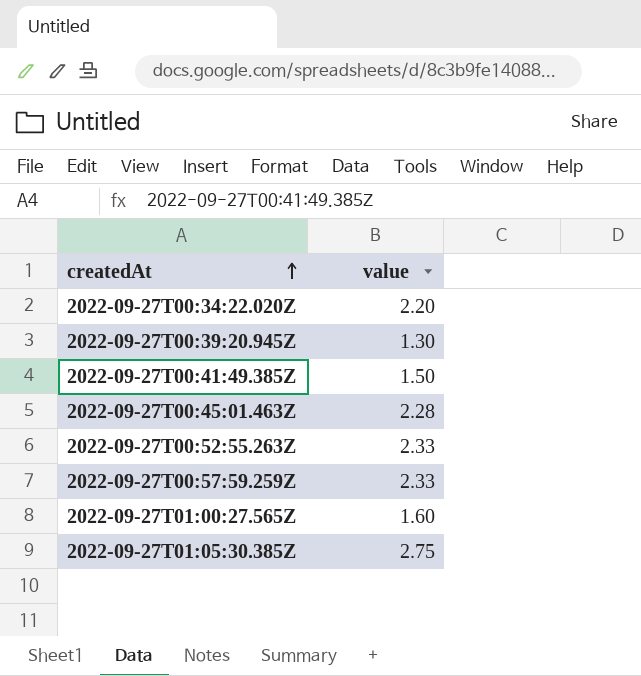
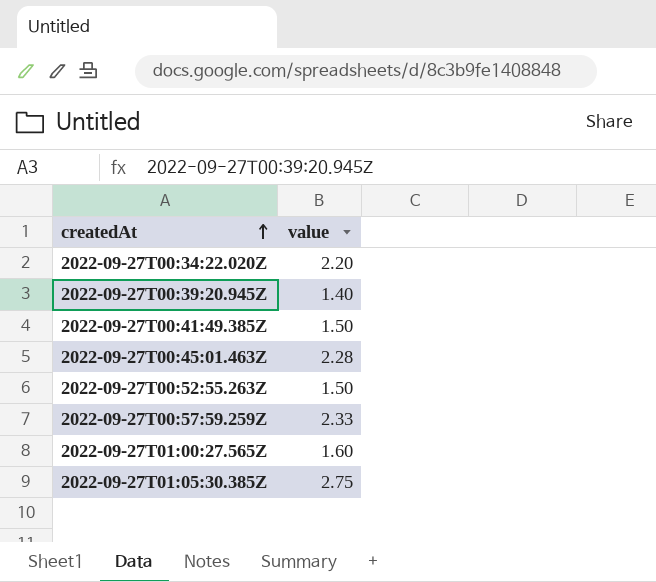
2022-09-27T00:39:20.945Z | value: 1.30 -> 1.40
2022-09-27T00:52:55.263Z | value: 2.33 -> 1.50

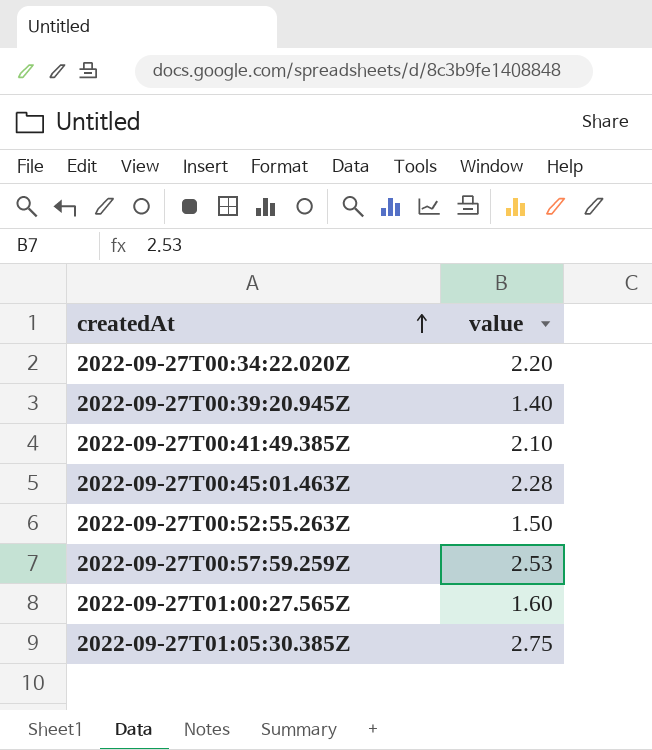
2022-09-27T00:41:49.385Z | value: 1.50 -> 2.10
2022-09-27T00:57:59.259Z | value: 2.33 -> 2.53

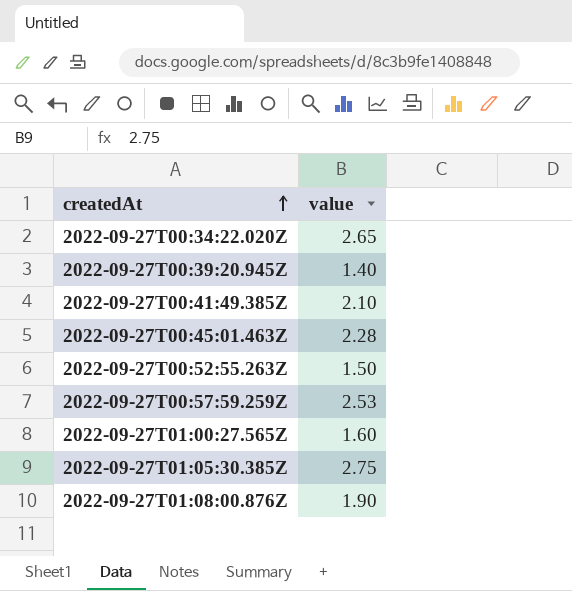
2022-09-27T00:34:22.020Z | value: 2.20 -> 2.65
row 2022-09-27T01:08:00.876Z: none -> 1.90

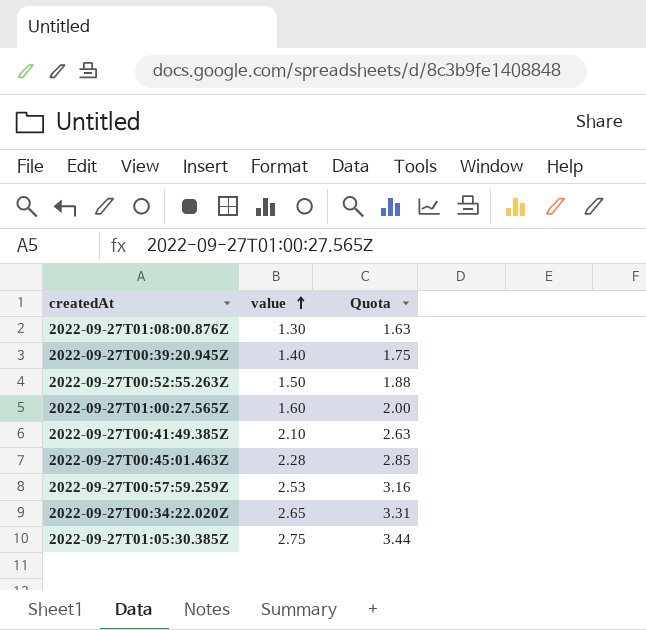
row order: createdAt ascending -> value ascending
column Quota | formula: none -> [value] * 1.25
2022-09-27T01:08:00.876Z | value: 1.90 -> 1.30

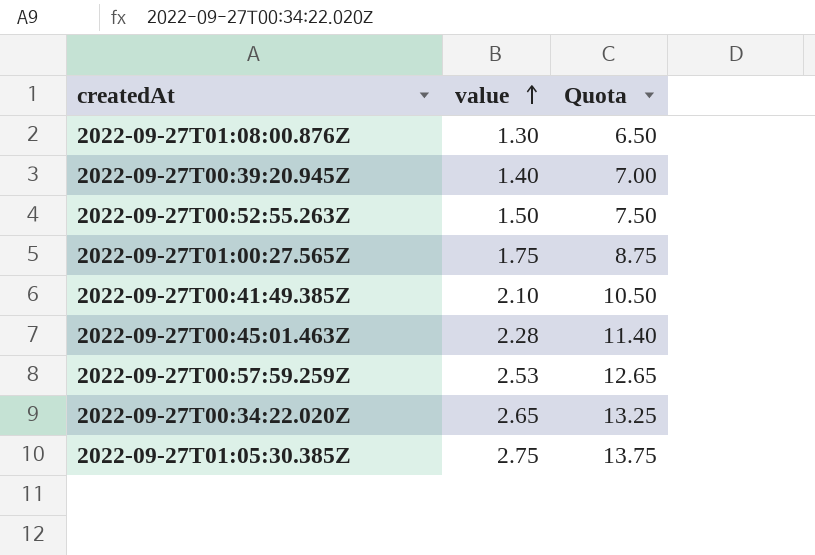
column Quota | formula: [value] * 1.25 -> [value] * 5
2022-09-27T01:00:27.565Z | value: 1.60 -> 1.75

